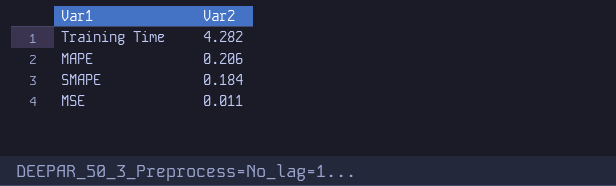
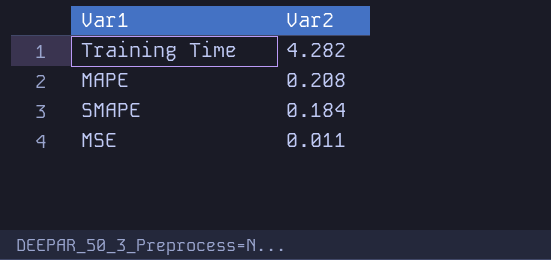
MAPE | Var2: 0.206 -> 0.208

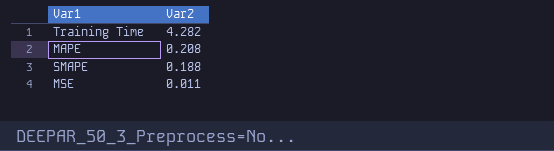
SMAPE | Var2: 0.184 -> 0.188

